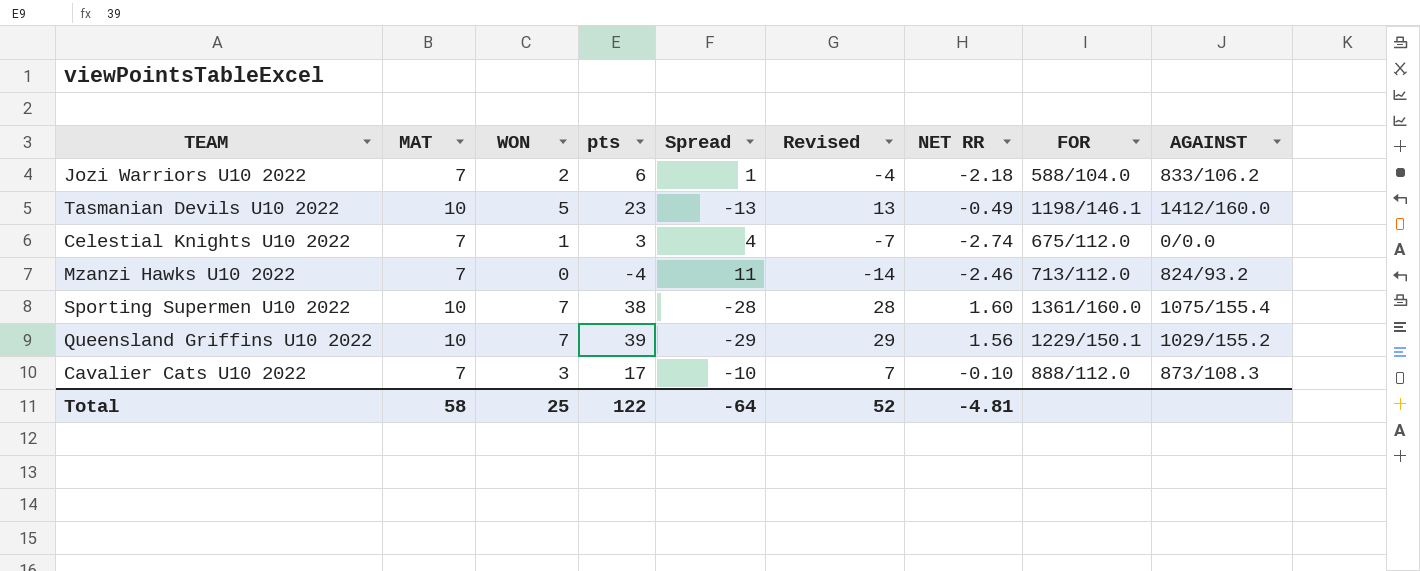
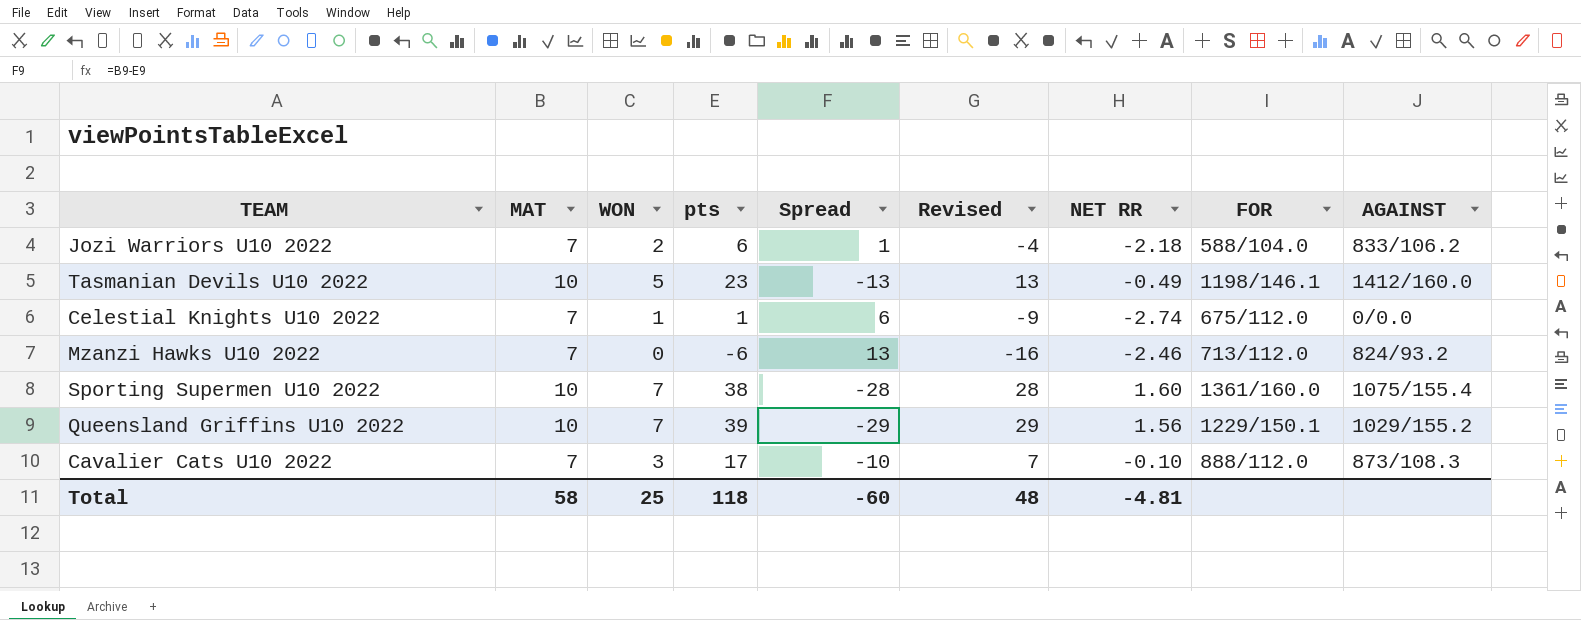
Celestial Knights U10 2022 | pts: 3 -> 1
Celestial Knights U10 2022 | Spread: 4 -> 6
Celestial Knights U10 2022 | Revised: -7 -> -9
Mzanzi Hawks U10 2022 | pts: -4 -> -6
Mzanzi Hawks U10 2022 | Spread: 11 -> 13
Mzanzi Hawks U10 2022 | Revised: -14 -> -16
Total | pts: 122 -> 118
Total | Spread: -64 -> -60
Total | Revised: 52 -> 48

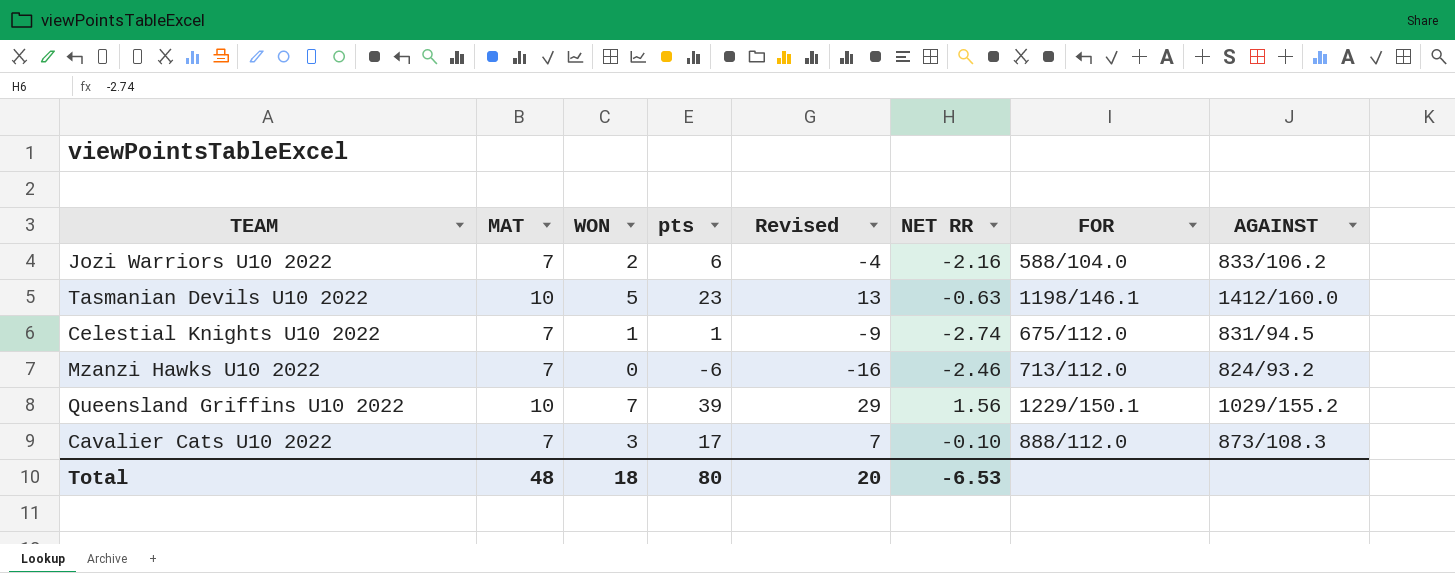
column Spread | formula: [MAT] - [pts] -> none
row Sporting Supermen U10 2022: 10 | 7 | 38 | -28 | 28 | 1.60 | 1361/160.0 | 1075/155.4 -> none
Jozi Warriors U10 2022 | NET RR: -2.18 -> -2.16
Tasmanian Devils U10 2022 | NET RR: -0.49 -> -0.63
Celestial Knights U10 2022 | AGAINST: 0/0.0 -> 831/94.5
Total | MAT: 58 -> 48
Total | WON: 25 -> 18
Total | pts: 118 -> 80
Total | Revised: 48 -> 20
Total | NET RR: -4.81 -> -6.53

